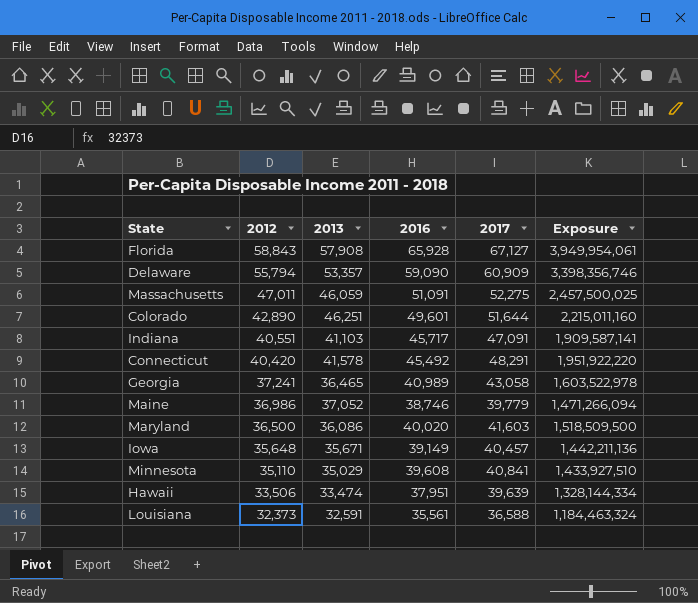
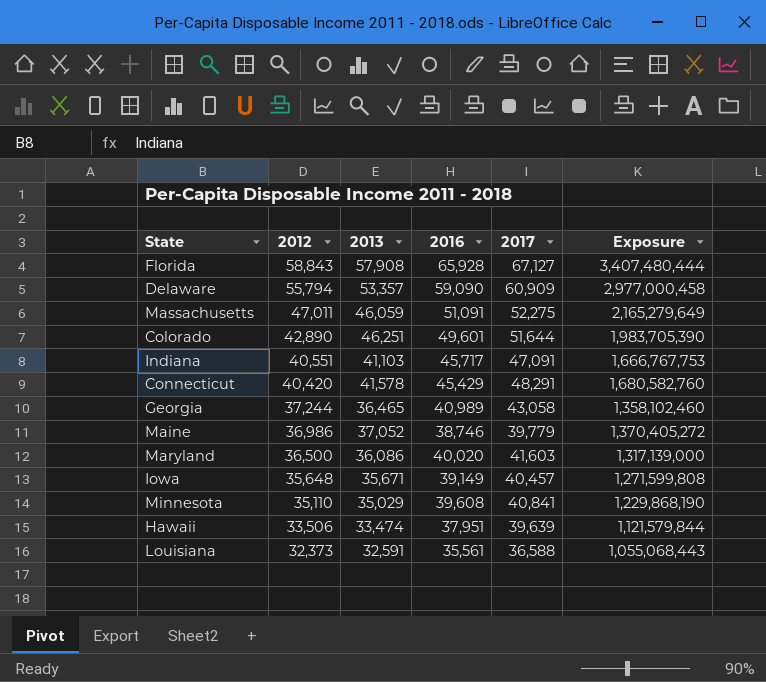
column Exposure | formula: [2012] * [2017] -> [2012] * [2013]
Connecticut | 2016: 45,492 -> 45,429
Georgia | 2012: 37,241 -> 37,244

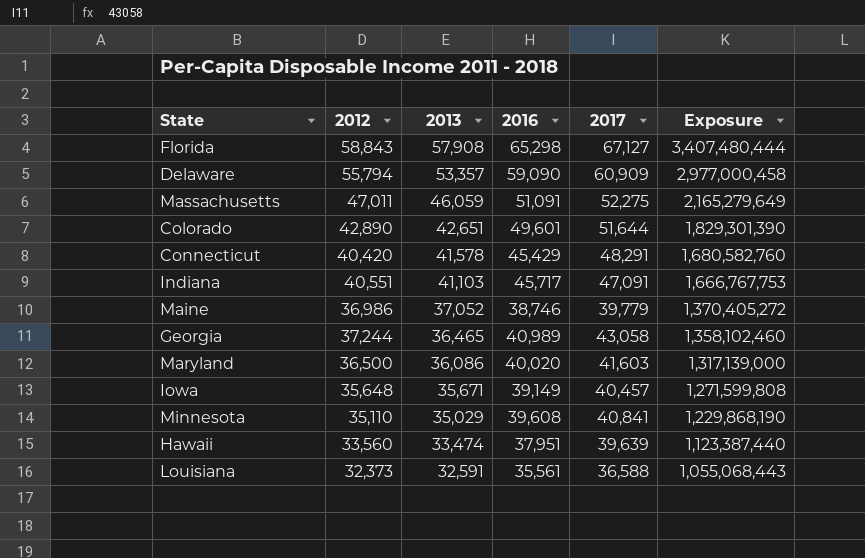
row order: 2012 descending -> 2013 descending
Florida | 2016: 65,928 -> 65,298
Colorado | 2013: 46,251 -> 42,651
Colorado | Exposure: 1,983,705,390 -> 1,829,301,390
Hawaii | 2012: 33,506 -> 33,560
Hawaii | Exposure: 1,121,579,844 -> 1,123,387,440

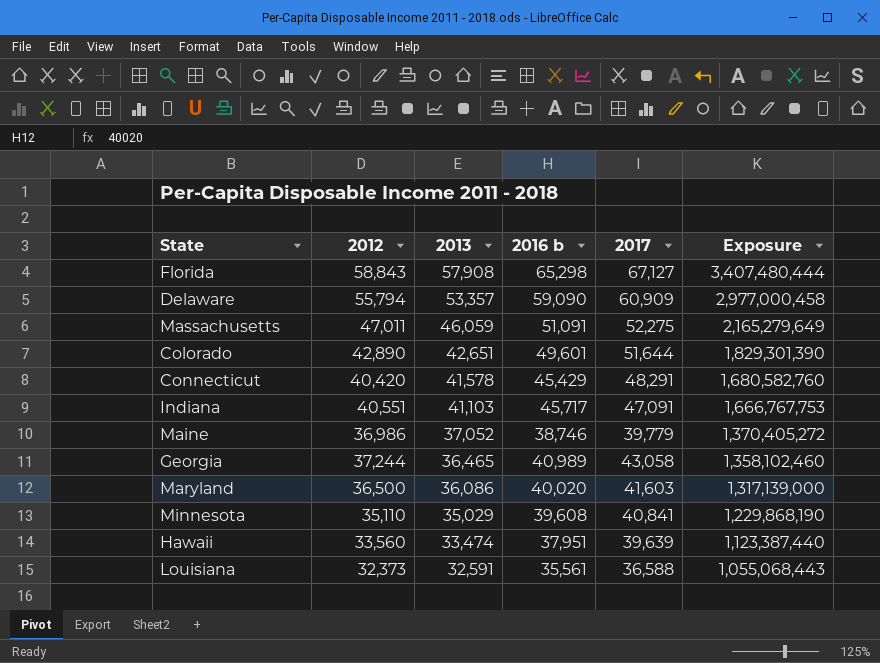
column name: 2016 -> 2016 b
row Iowa: 35,648 | 35,671 | 39,149 | 40,457 | 1,271,599,808 -> none

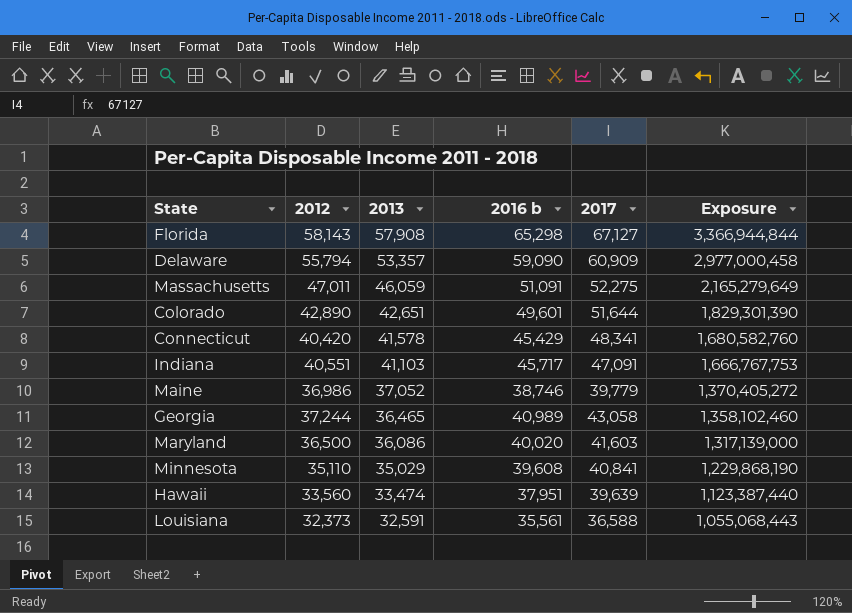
Florida | 2012: 58,843 -> 58,143
Florida | Exposure: 3,407,480,444 -> 3,366,944,844
Connecticut | 2017: 48,291 -> 48,341

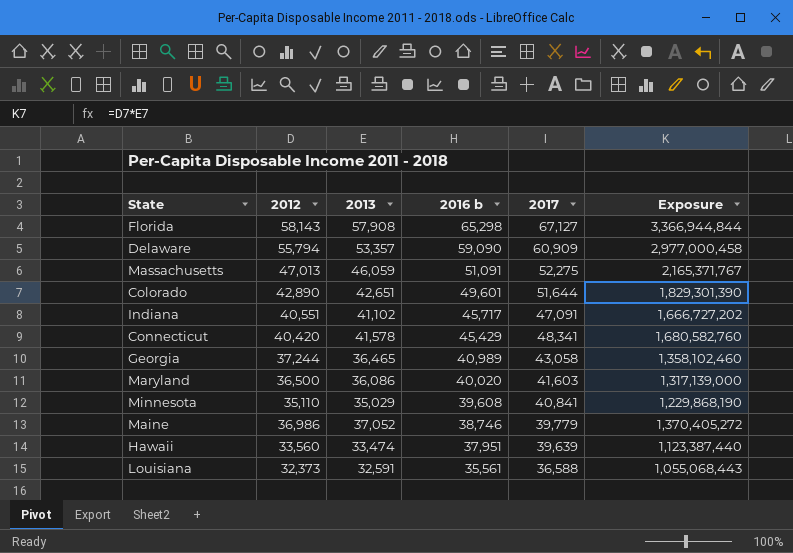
row order: 2013 descending -> 2016 b descending
Massachusetts | 2012: 47,011 -> 47,013
Massachusetts | Exposure: 2,165,279,649 -> 2,165,371,767
Indiana | 2013: 41,103 -> 41,102
Indiana | Exposure: 1,666,767,753 -> 1,666,727,202

